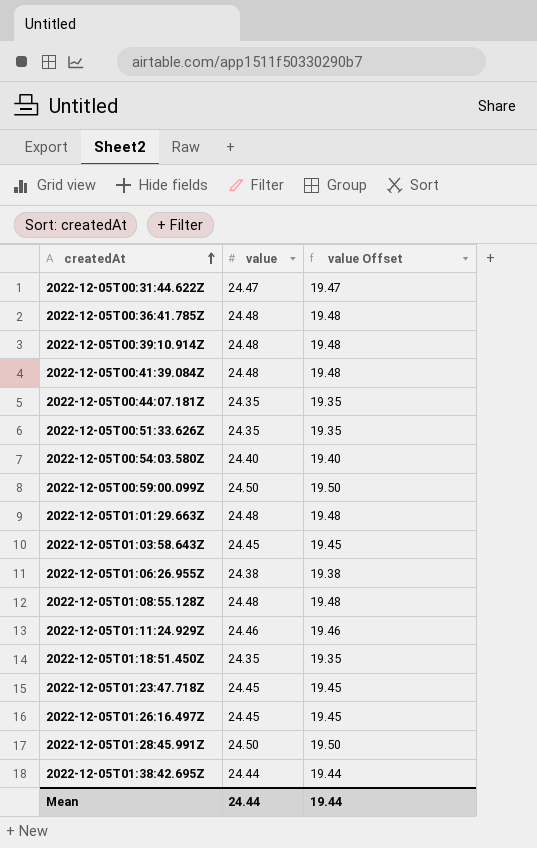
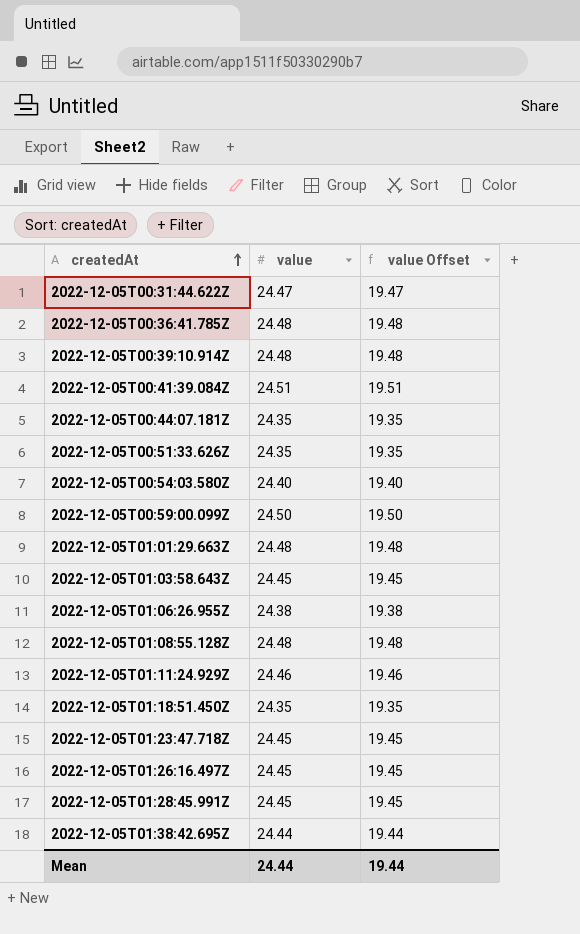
2022-12-05T00:41:39.084Z | value: 24.48 -> 24.51
2022-12-05T00:41:39.084Z | value Offset: 19.48 -> 19.51
2022-12-05T01:28:45.991Z | value: 24.50 -> 24.45
2022-12-05T01:28:45.991Z | value Offset: 19.50 -> 19.45

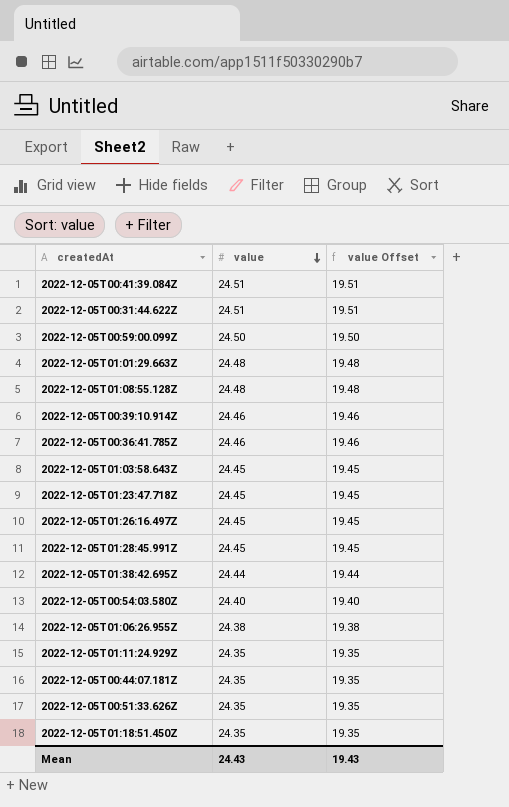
row order: createdAt ascending -> value descending
2022-12-05T00:31:44.622Z | value: 24.47 -> 24.51
2022-12-05T00:31:44.622Z | value Offset: 19.47 -> 19.51
2022-12-05T00:39:10.914Z | value: 24.48 -> 24.46
2022-12-05T00:39:10.914Z | value Offset: 19.48 -> 19.46
2022-12-05T00:36:41.785Z | value: 24.48 -> 24.46
2022-12-05T00:36:41.785Z | value Offset: 19.48 -> 19.46
2022-12-05T01:11:24.929Z | value: 24.46 -> 24.35
2022-12-05T01:11:24.929Z | value Offset: 19.46 -> 19.35
Mean | value: 24.44 -> 24.43
Mean | value Offset: 19.44 -> 19.43

